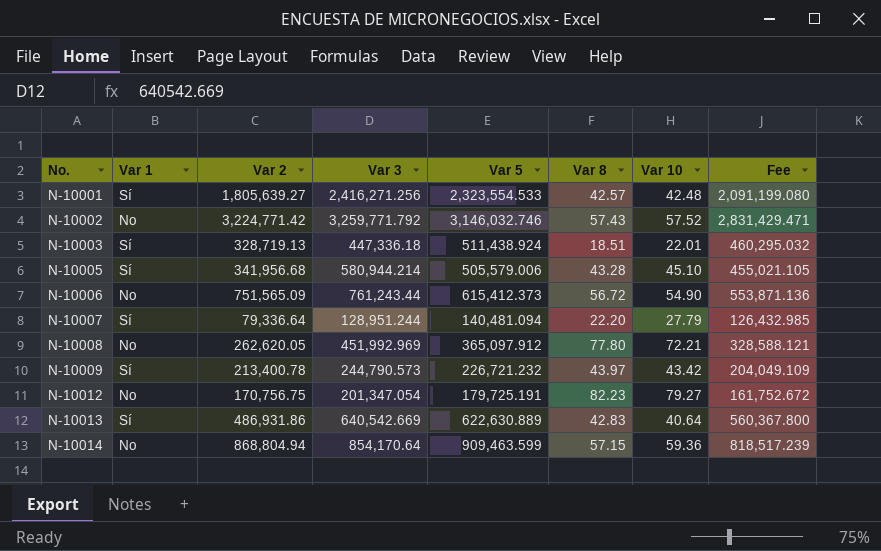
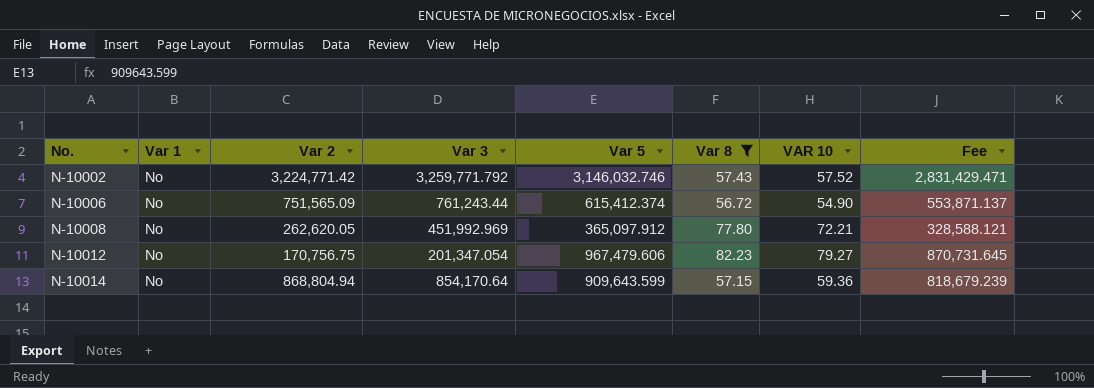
filter: none -> Var 8 >= 56.72
column name: Var 10 -> VAR 10
N-10006 | Var 5: 615,412.373 -> 615,412.374
N-10006 | Fee: 553,871.136 -> 553,871.137
N-10012 | Var 5: 179,725.191 -> 967,479.606
N-10012 | Fee: 161,752.672 -> 870,731.645
N-10014 | Var 5: 909,463.599 -> 909,643.599
N-10014 | Fee: 818,517.239 -> 818,679.239

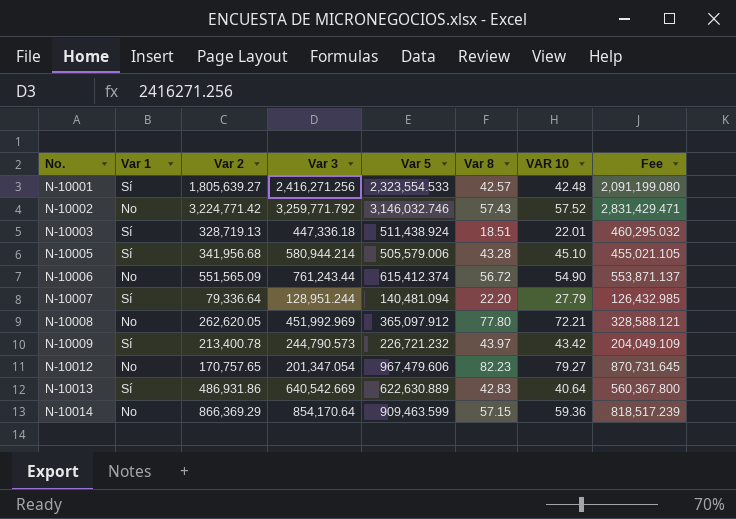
filter: Var 8 >= 56.72 -> none
N-10006 | Var 2: 751,565.09 -> 551,565.09
N-10012 | Var 2: 170,756.75 -> 170,757.65
N-10014 | Var 2: 868,804.94 -> 866,369.29
N-10014 | Var 5: 909,643.599 -> 909,463.599
N-10014 | Fee: 818,679.239 -> 818,517.239

